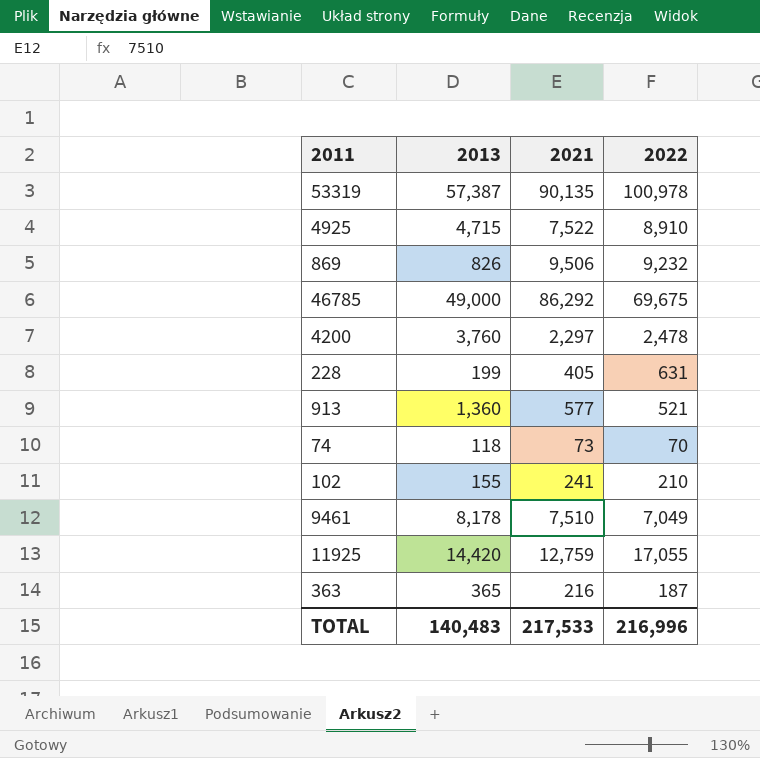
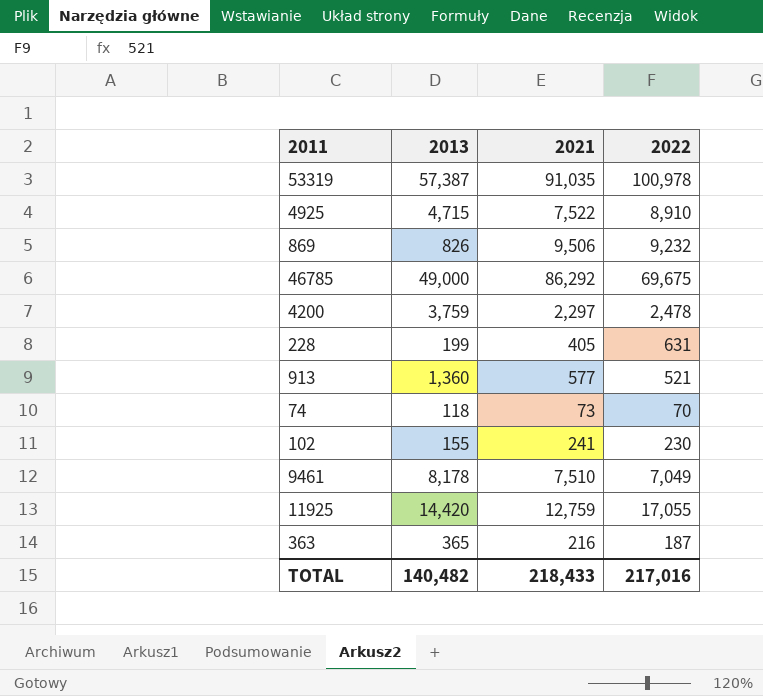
53319 | 2021: 90,135 -> 91,035
4200 | 2013: 3,760 -> 3,759
102 | 2022: 210 -> 230
TOTAL | 2013: 140,483 -> 140,482
TOTAL | 2021: 217,533 -> 218,433
TOTAL | 2022: 216,996 -> 217,016

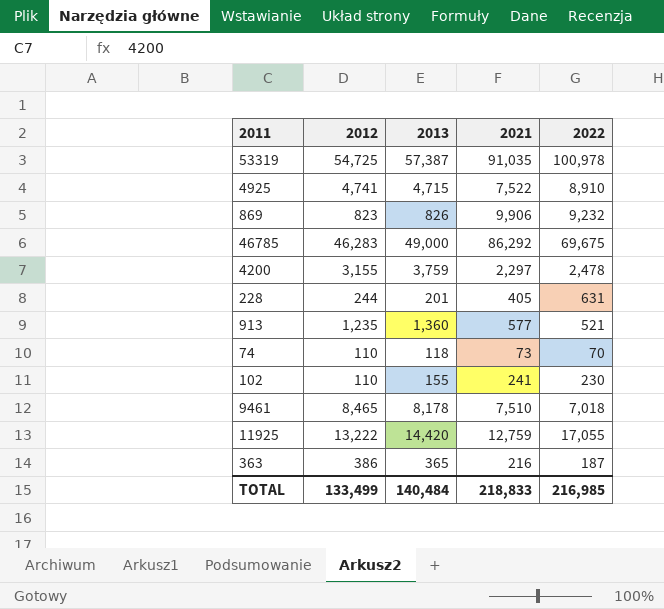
column 2012 | position: none -> 2
869 | 2021: 9,506 -> 9,906
228 | 2013: 199 -> 201
9461 | 2022: 7,049 -> 7,018
TOTAL | 2013: 140,482 -> 140,484
TOTAL | 2021: 218,433 -> 218,833
TOTAL | 2022: 217,016 -> 216,985

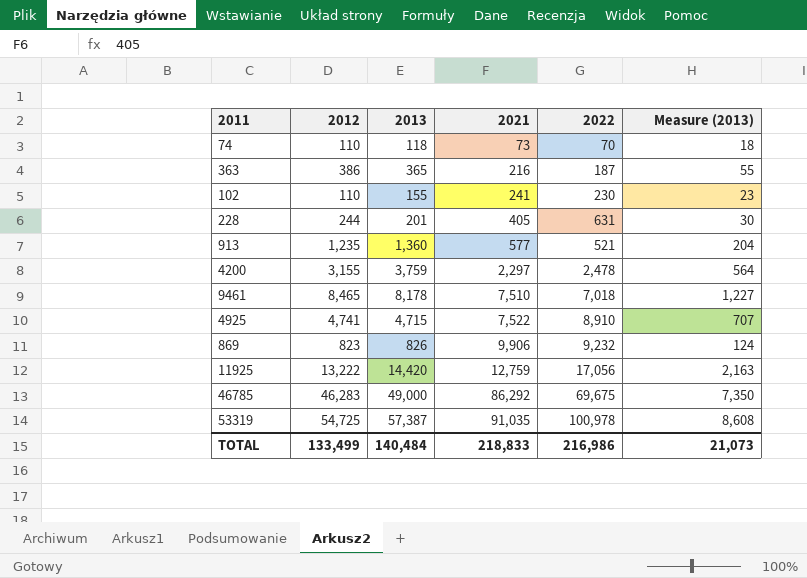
row order: none -> 2021 ascending
column Measure (2013) | formula: none -> [2013] * 0.15
11925 | 2022: 17,055 -> 17,056
TOTAL | 2022: 216,985 -> 216,986

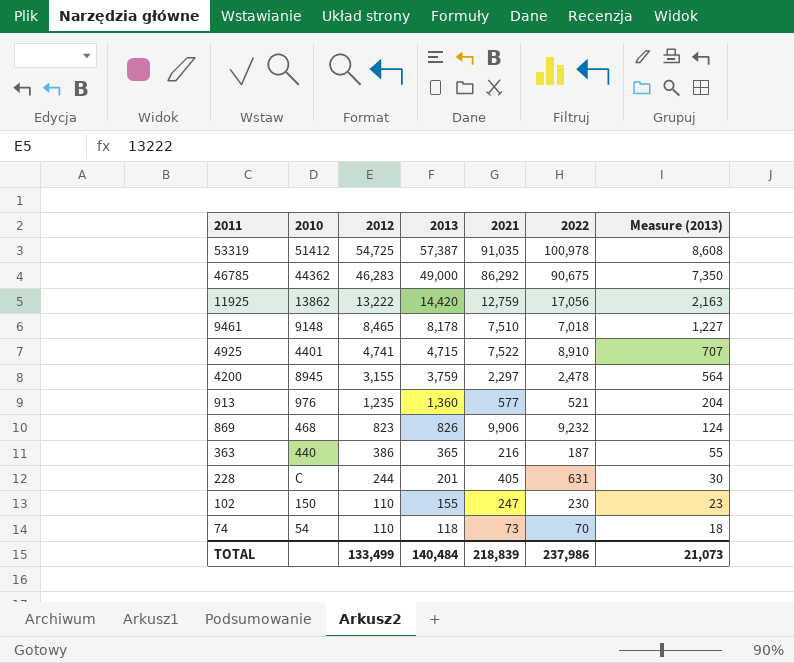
row order: 2021 ascending -> 2011 descending
column 2010 | position: none -> 2
46785 | 2022: 69,675 -> 90,675
102 | 2021: 241 -> 247
TOTAL | 2021: 218,833 -> 218,839
TOTAL | 2022: 216,986 -> 237,986

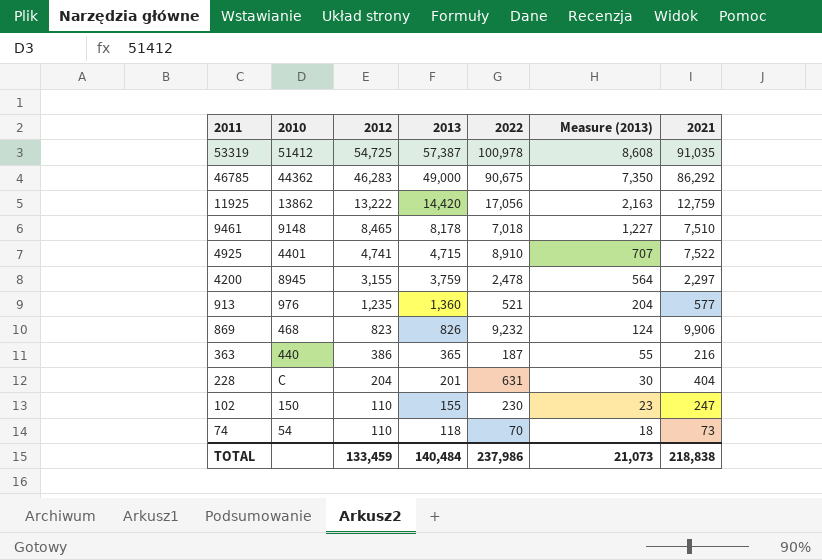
column 2021 | position: 5 -> 7
228 | 2012: 244 -> 204
228 | 2021: 405 -> 404
TOTAL | 2012: 133,499 -> 133,459
TOTAL | 2021: 218,839 -> 218,838

